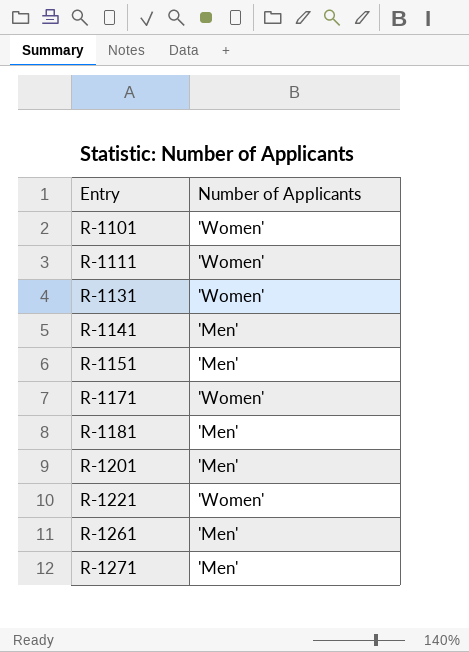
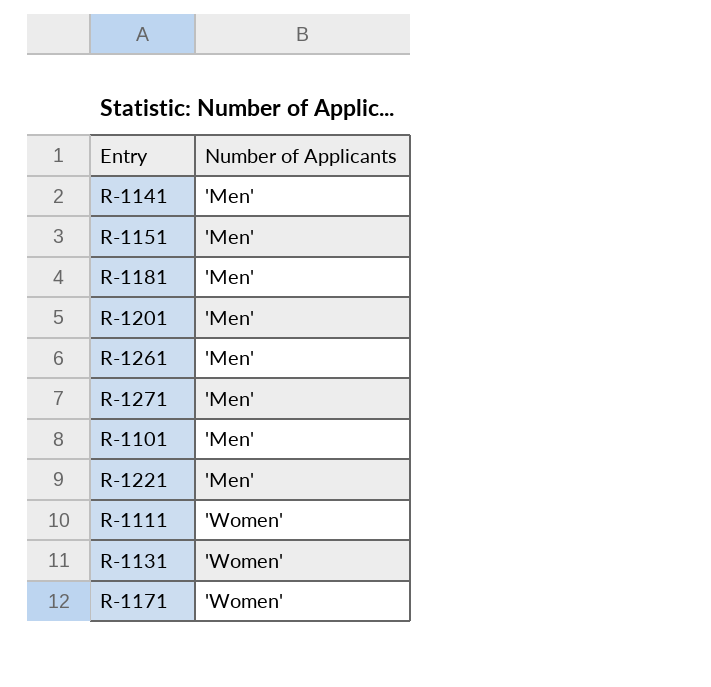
row order: Entry ascending -> Number of Applicants ascending
R-1101 | Number of Applicants: 'Women' -> 'Men'
R-1221 | Number of Applicants: 'Women' -> 'Men'

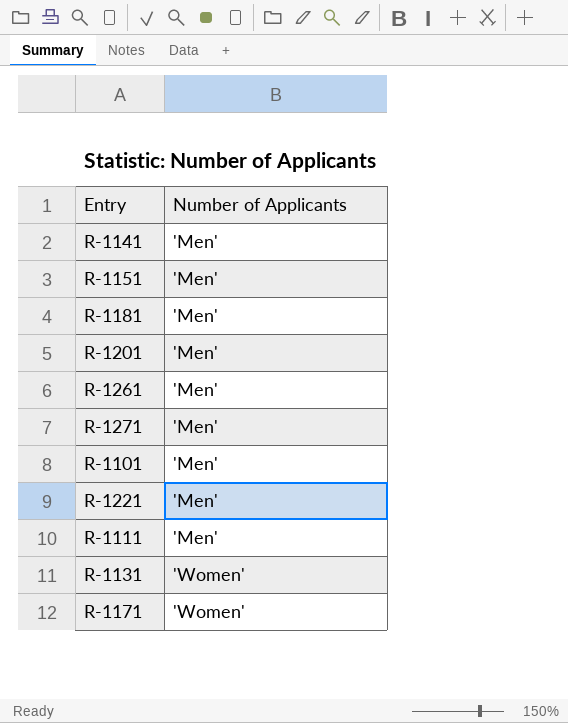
R-1111 | Number of Applicants: 'Women' -> 'Men'

